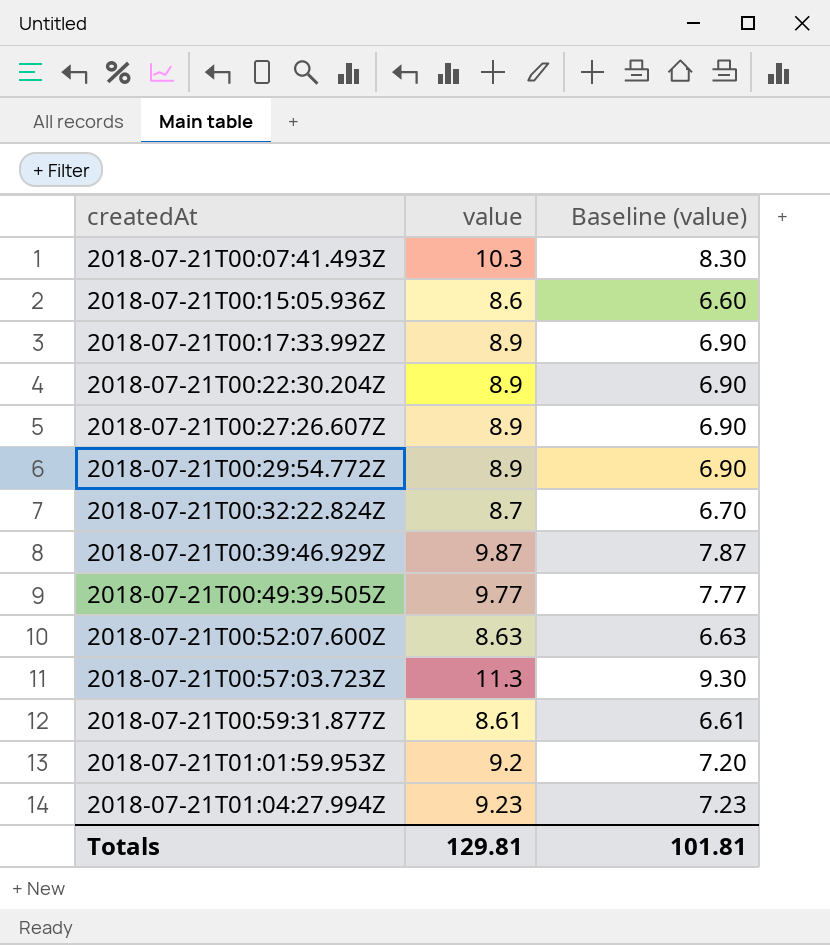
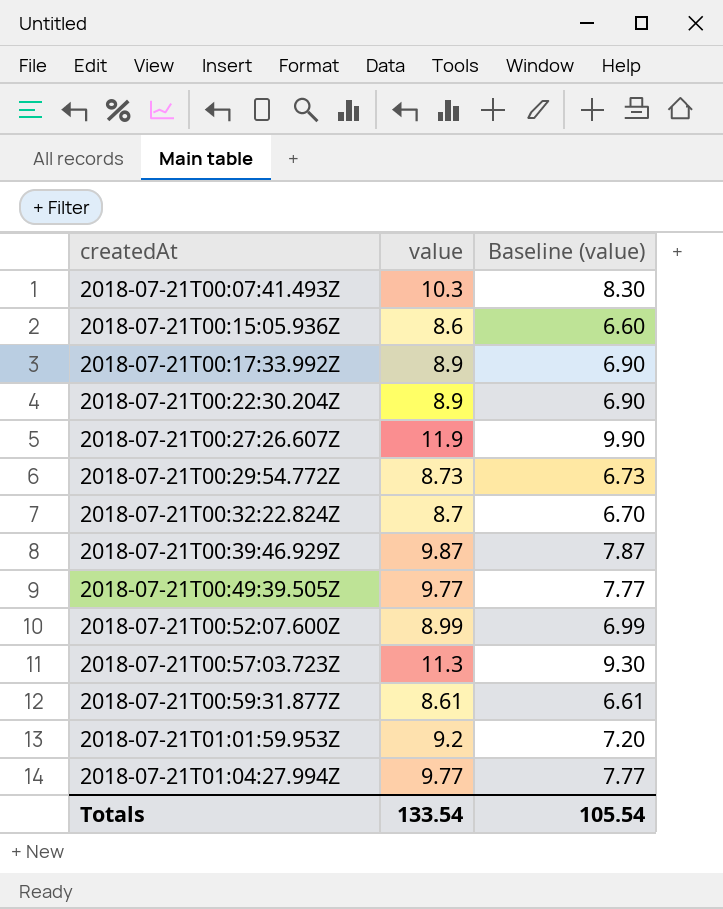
2018-07-21T00:27:26.607Z | value: 8.9 -> 11.9
2018-07-21T00:27:26.607Z | Baseline (value): 6.90 -> 9.90
2018-07-21T00:29:54.772Z | value: 8.9 -> 8.73
2018-07-21T00:29:54.772Z | Baseline (value): 6.90 -> 6.73
2018-07-21T00:52:07.600Z | value: 8.63 -> 8.99
2018-07-21T00:52:07.600Z | Baseline (value): 6.63 -> 6.99
2018-07-21T01:04:27.994Z | value: 9.23 -> 9.77
2018-07-21T01:04:27.994Z | Baseline (value): 7.23 -> 7.77
Totals | value: 129.81 -> 133.54
Totals | Baseline (value): 101.81 -> 105.54

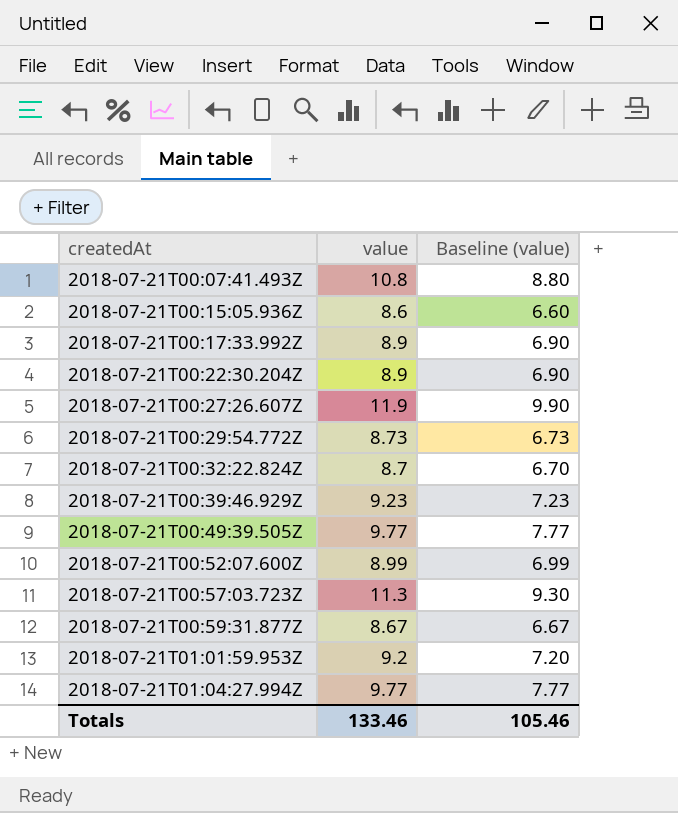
2018-07-21T00:07:41.493Z | value: 10.3 -> 10.8
2018-07-21T00:07:41.493Z | Baseline (value): 8.30 -> 8.80
2018-07-21T00:39:46.929Z | value: 9.87 -> 9.23
2018-07-21T00:39:46.929Z | Baseline (value): 7.87 -> 7.23
2018-07-21T00:59:31.877Z | value: 8.61 -> 8.67
2018-07-21T00:59:31.877Z | Baseline (value): 6.61 -> 6.67
Totals | value: 133.54 -> 133.46
Totals | Baseline (value): 105.54 -> 105.46

